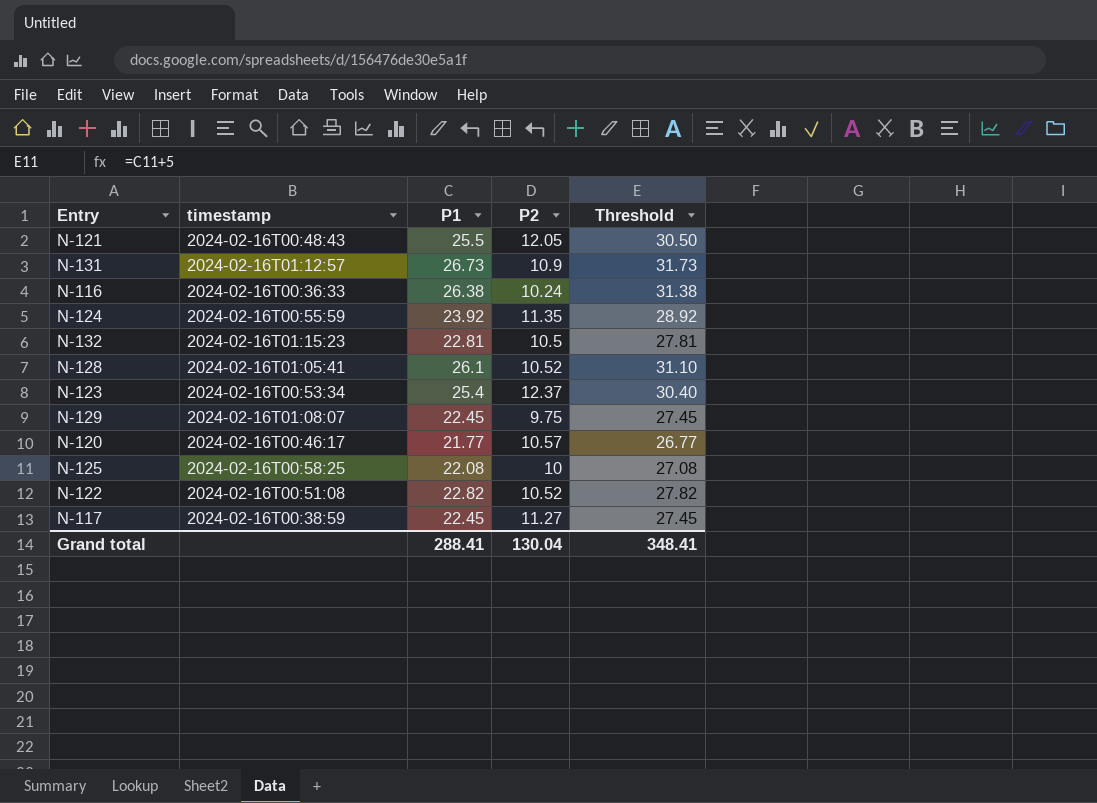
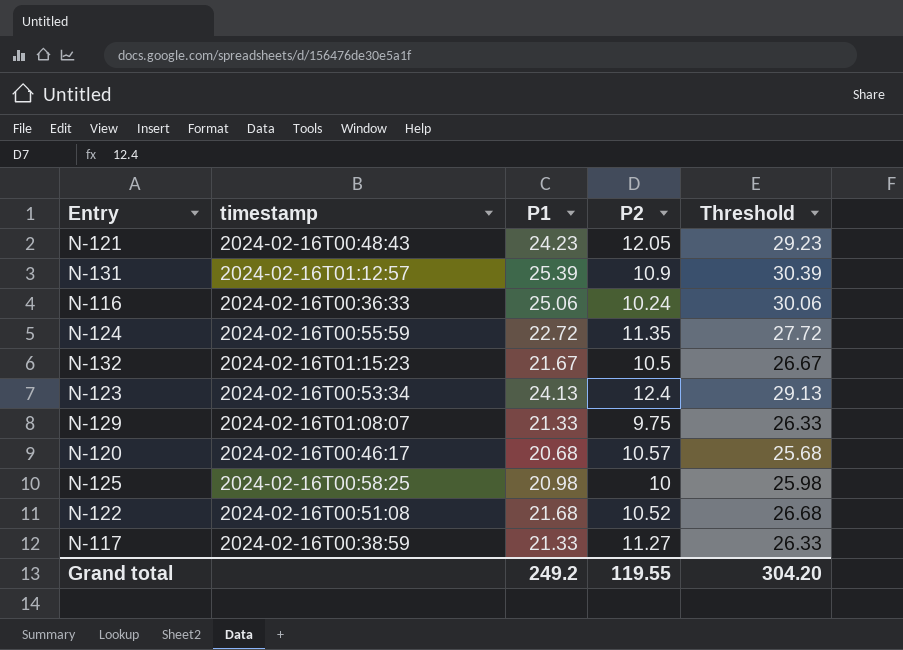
row N-128: 2024-02-16T01:05:41 | 26.1 | 10.52 | 31.10 -> none
N-121 | P1: 25.5 -> 24.23
N-121 | Threshold: 30.50 -> 29.23
N-131 | P1: 26.73 -> 25.39
N-131 | Threshold: 31.73 -> 30.39
N-116 | P1: 26.38 -> 25.06
N-116 | Threshold: 31.38 -> 30.06
N-124 | P1: 23.92 -> 22.72
N-124 | Threshold: 28.92 -> 27.72
N-132 | P1: 22.81 -> 21.67
N-132 | Threshold: 27.81 -> 26.67
N-123 | P1: 25.4 -> 24.13
N-123 | P2: 12.37 -> 12.4
N-123 | Threshold: 30.40 -> 29.13
N-129 | P1: 22.45 -> 21.33
N-129 | Threshold: 27.45 -> 26.33
N-120 | P1: 21.77 -> 20.68
N-120 | Threshold: 26.77 -> 25.68
N-125 | P1: 22.08 -> 20.98
N-125 | Threshold: 27.08 -> 25.98
N-122 | P1: 22.82 -> 21.68
N-122 | Threshold: 27.82 -> 26.68
N-117 | P1: 22.45 -> 21.33
N-117 | Threshold: 27.45 -> 26.33
Grand total | P1: 288.41 -> 249.2
Grand total | P2: 130.04 -> 119.55
Grand total | Threshold: 348.41 -> 304.20

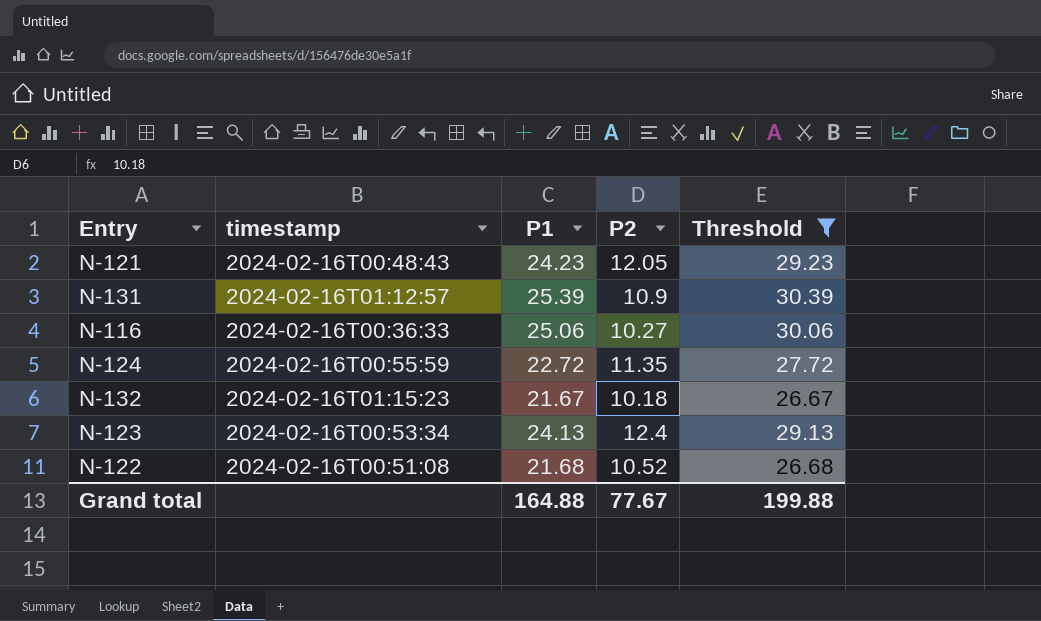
filter: none -> Threshold >= 26.67
N-116 | P2: 10.24 -> 10.27
N-132 | P2: 10.5 -> 10.18
Grand total | P1: 249.2 -> 164.88
Grand total | P2: 119.55 -> 77.67
Grand total | Threshold: 304.20 -> 199.88

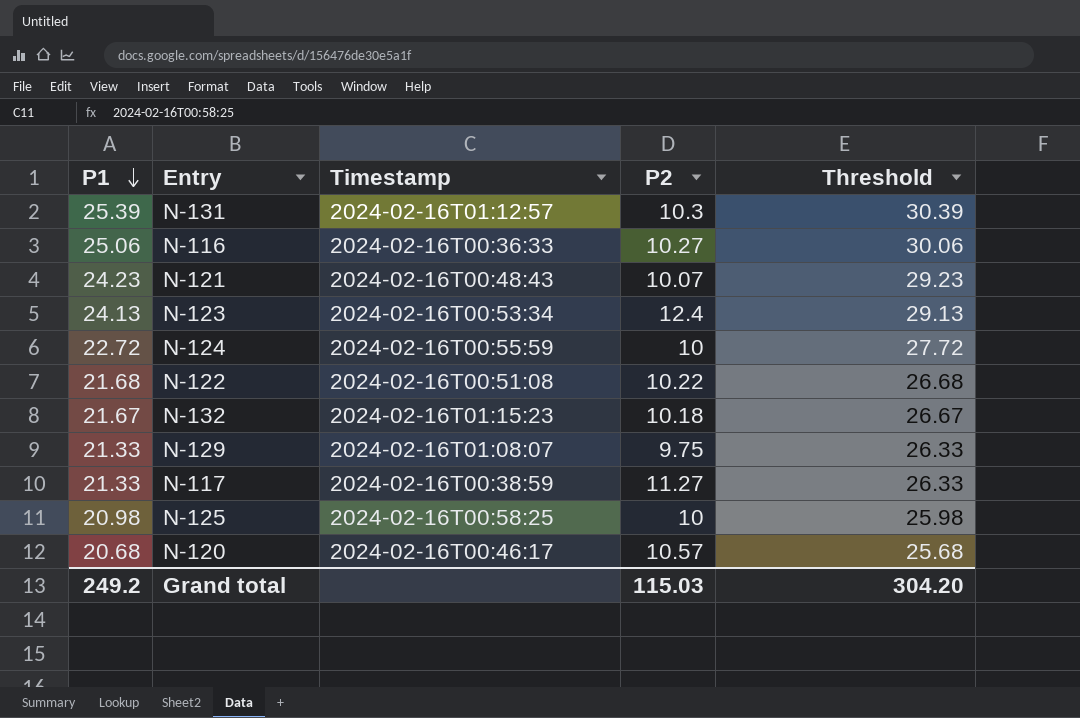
filter: Threshold >= 26.67 -> none
row order: none -> P1 descending
column P1 | position: 3 -> 1
column name: timestamp -> Timestamp
N-131 | P2: 10.9 -> 10.3
N-121 | P2: 12.05 -> 10.07
N-124 | P2: 11.35 -> 10
N-122 | P2: 10.52 -> 10.22
Grand total | P1: 164.88 -> 249.2
Grand total | P2: 77.67 -> 115.03
Grand total | Threshold: 199.88 -> 304.20

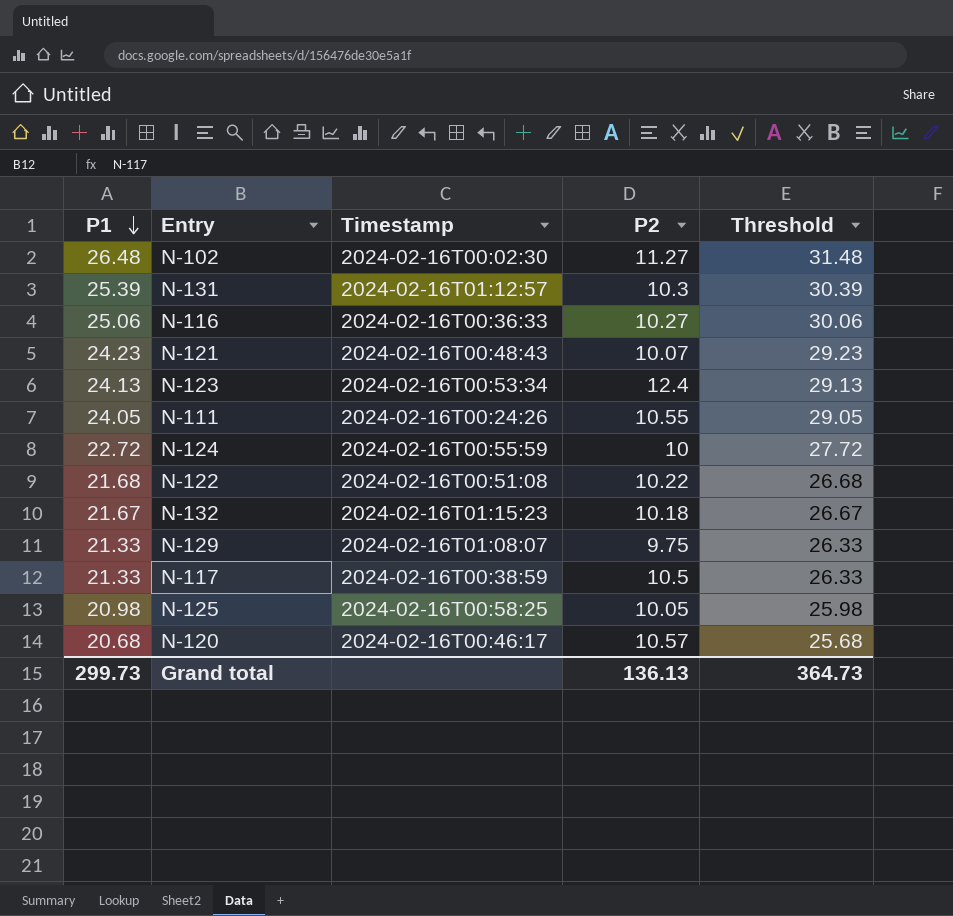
row N-102: none -> 26.48 | 2024-02-16T00:02:30 | 11.27 | 31.48
row N-111: none -> 24.05 | 2024-02-16T00:24:26 | 10.55 | 29.05
N-117 | P2: 11.27 -> 10.5
N-125 | P2: 10 -> 10.05
Grand total | P1: 249.2 -> 299.73
Grand total | P2: 115.03 -> 136.13
Grand total | Threshold: 304.20 -> 364.73

